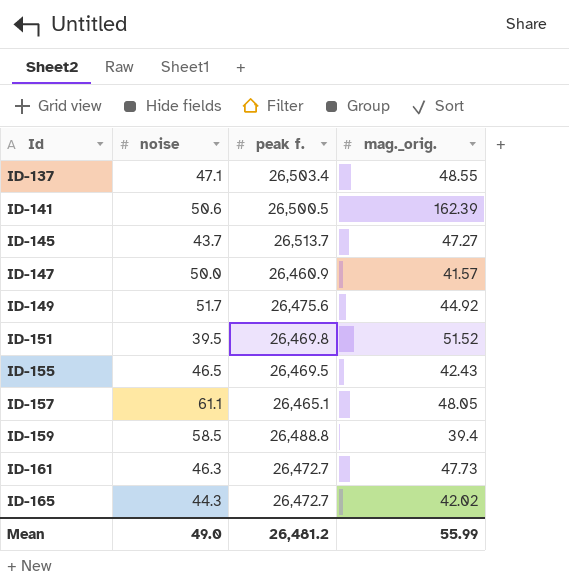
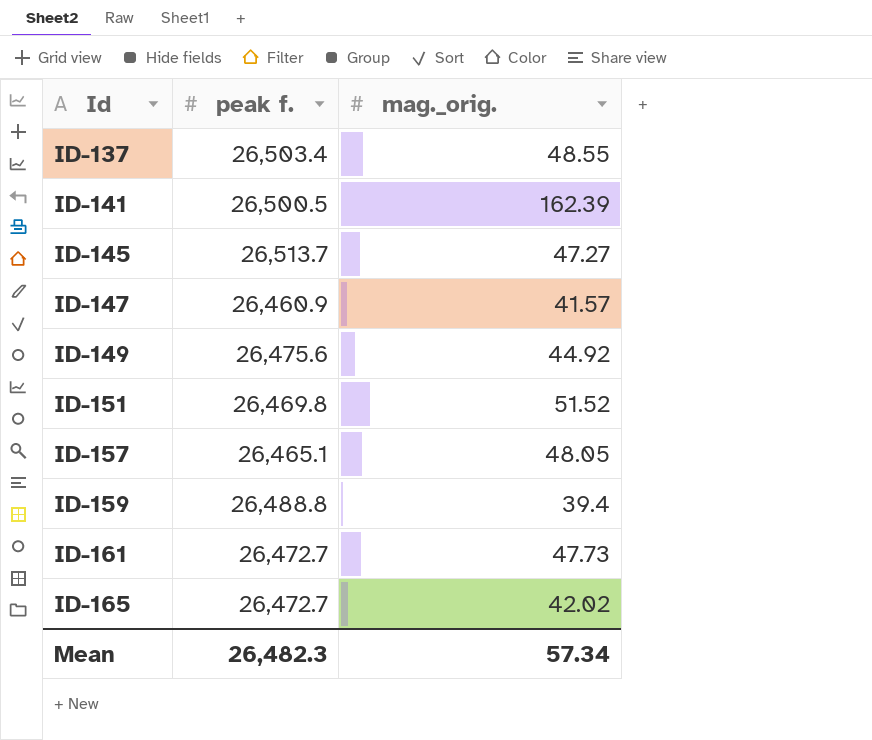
column noise | position: 2 -> none
row ID-155: 46.5 | 26,469.5 | 42.43 -> none
Mean | peak f.: 26,481.2 -> 26,482.3
Mean | mag._orig.: 55.99 -> 57.34

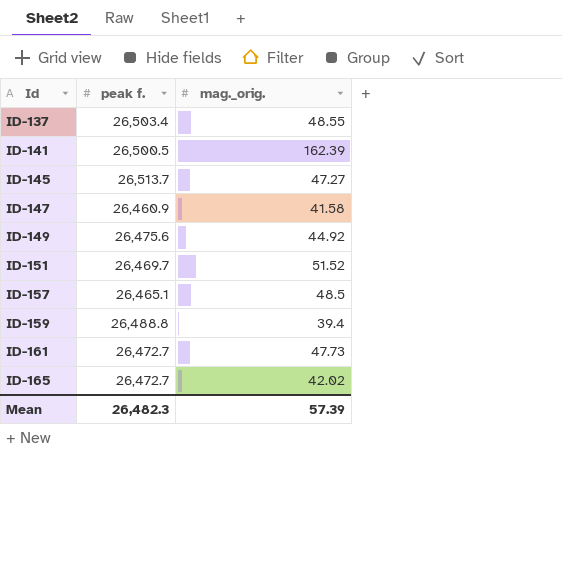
ID-147 | mag._orig.: 41.57 -> 41.58
ID-151 | peak f.: 26,469.8 -> 26,469.7
ID-157 | mag._orig.: 48.05 -> 48.5
Mean | mag._orig.: 57.34 -> 57.39

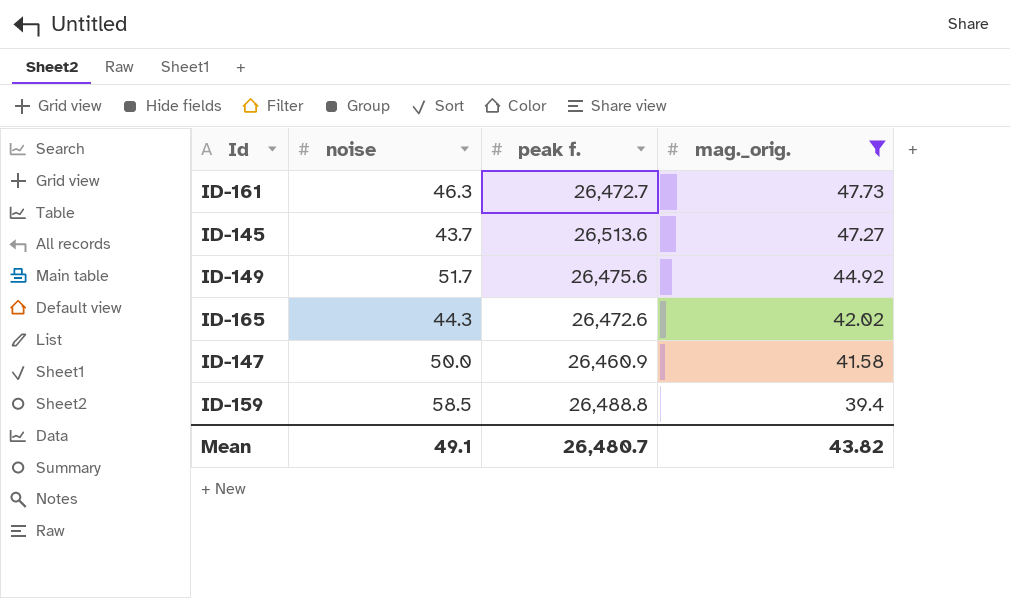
filter: none -> mag._orig. <= 47.73
row order: Id ascending -> mag._orig. descending
column noise | position: none -> 2
ID-145 | peak f.: 26,513.7 -> 26,513.6
ID-165 | peak f.: 26,472.7 -> 26,472.6
Mean | peak f.: 26,482.3 -> 26,480.7
Mean | mag._orig.: 57.39 -> 43.82

